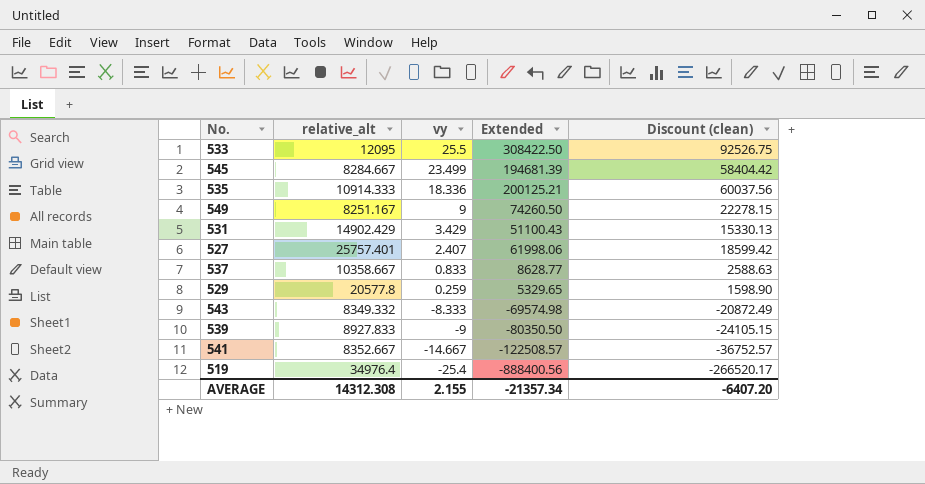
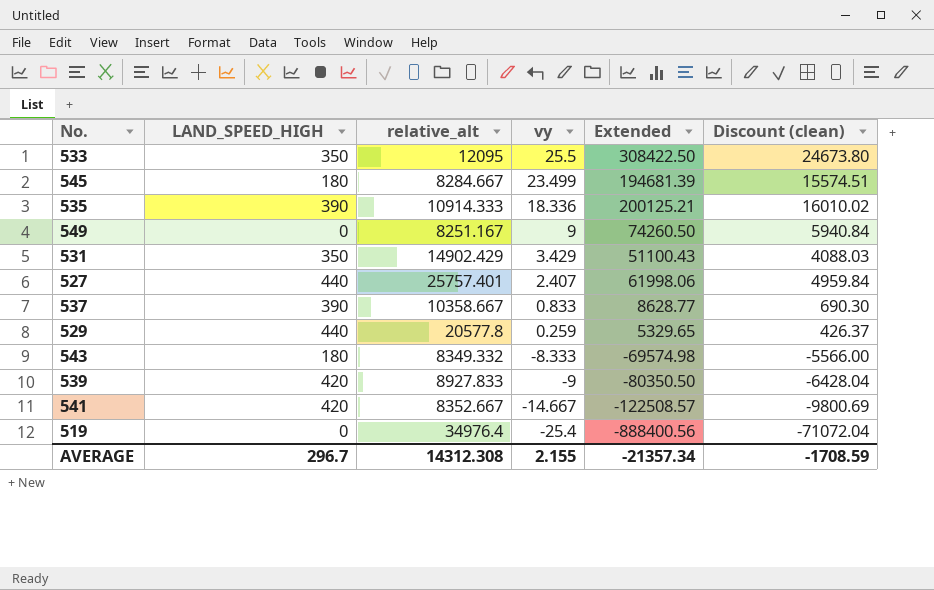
column LAND_SPEED_HIGH | position: none -> 2
column Discount (clean) | formula: [Extended] * 0.3 -> [Extended] * 0.08
AVERAGE | Discount (clean): -6407.20 -> -1708.59

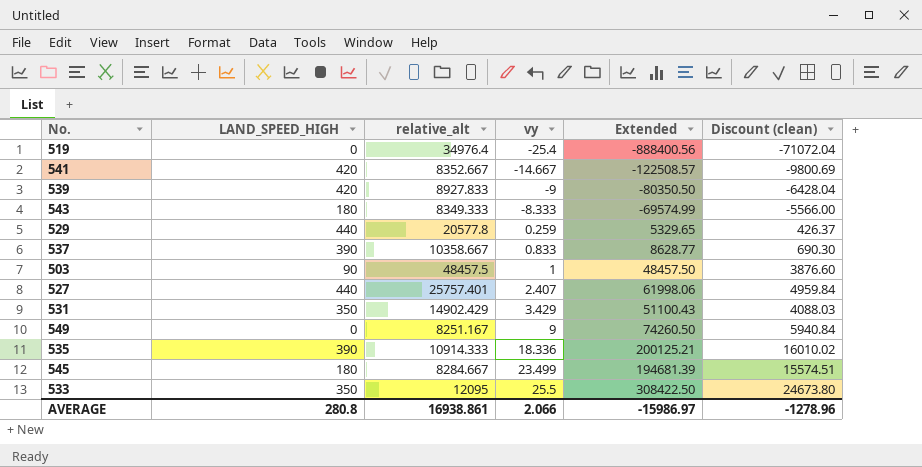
row order: vy descending -> vy ascending
543 | relative_alt: 8349.332 -> 8349.333
543 | Extended: -69574.98 -> -69574.99
row 503: none -> 90 | 48457.5 | 1 | 48457.50 | 3876.60
AVERAGE | LAND_SPEED_HIGH: 296.7 -> 280.8
AVERAGE | relative_alt: 14312.308 -> 16938.861
AVERAGE | vy: 2.155 -> 2.066
AVERAGE | Extended: -21357.34 -> -15986.97
AVERAGE | Discount (clean): -1708.59 -> -1278.96

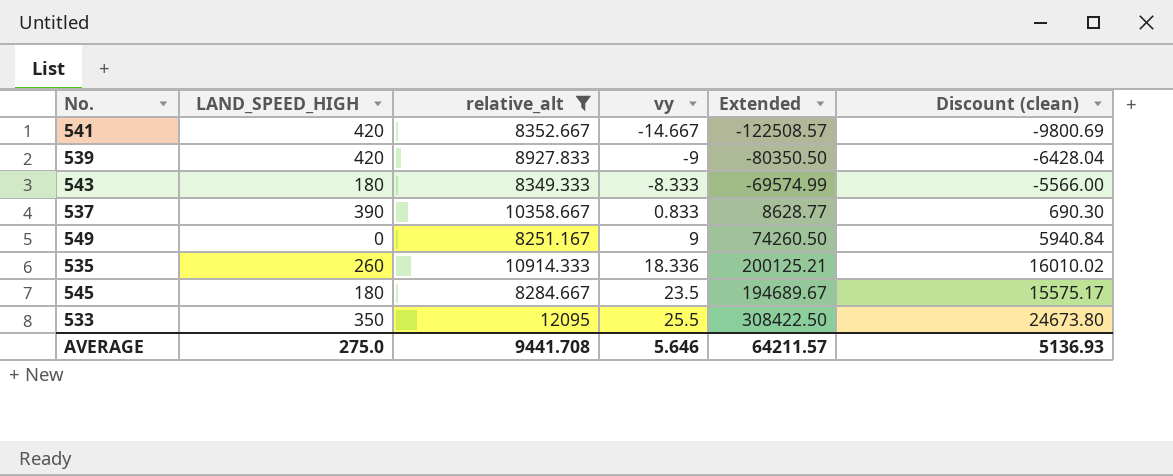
filter: none -> relative_alt <= 12095
535 | LAND_SPEED_HIGH: 390 -> 260
545 | vy: 23.499 -> 23.5
545 | Extended: 194681.39 -> 194689.67
545 | Discount (clean): 15574.51 -> 15575.17
AVERAGE | LAND_SPEED_HIGH: 280.8 -> 275.0
AVERAGE | relative_alt: 16938.861 -> 9441.708
AVERAGE | vy: 2.066 -> 5.646
AVERAGE | Extended: -15986.97 -> 64211.57
AVERAGE | Discount (clean): -1278.96 -> 5136.93

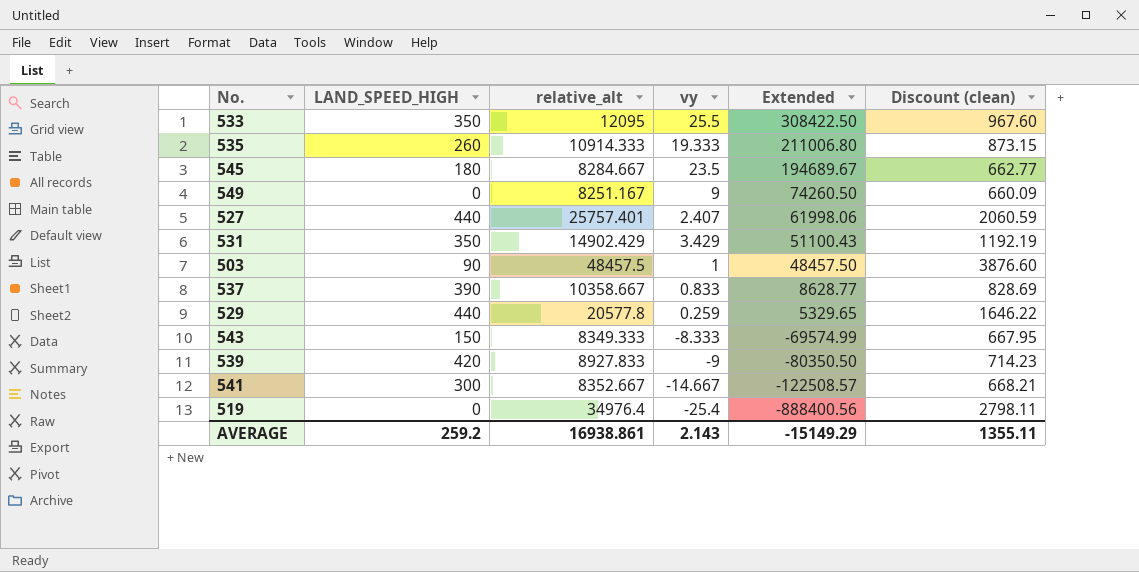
filter: relative_alt <= 12095 -> none
row order: vy ascending -> Extended descending
column Discount (clean) | formula: [Extended] * 0.08 -> [relative_alt] * 0.08
535 | vy: 18.336 -> 19.333
535 | Extended: 200125.21 -> 211006.80
543 | LAND_SPEED_HIGH: 180 -> 150
541 | LAND_SPEED_HIGH: 420 -> 300
AVERAGE | LAND_SPEED_HIGH: 275.0 -> 259.2
AVERAGE | relative_alt: 9441.708 -> 16938.861
AVERAGE | vy: 5.646 -> 2.143
AVERAGE | Extended: 64211.57 -> -15149.29
AVERAGE | Discount (clean): 5136.93 -> 1355.11

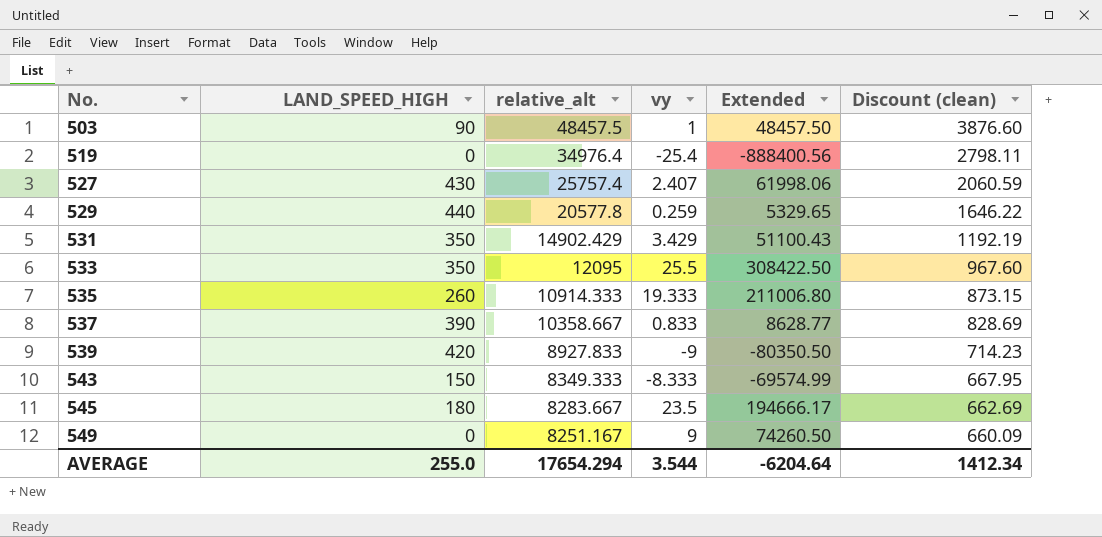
row order: Extended descending -> No. ascending
row 541: 300 | 8352.667 | -14.667 | -122508.57 | 668.21 -> none
527 | LAND_SPEED_HIGH: 440 -> 430
527 | relative_alt: 25757.401 -> 25757.4
545 | relative_alt: 8284.667 -> 8283.667
545 | Extended: 194689.67 -> 194666.17
545 | Discount (clean): 662.77 -> 662.69
AVERAGE | LAND_SPEED_HIGH: 259.2 -> 255.0
AVERAGE | relative_alt: 16938.861 -> 17654.294
AVERAGE | vy: 2.143 -> 3.544
AVERAGE | Extended: -15149.29 -> -6204.64
AVERAGE | Discount (clean): 1355.11 -> 1412.34

